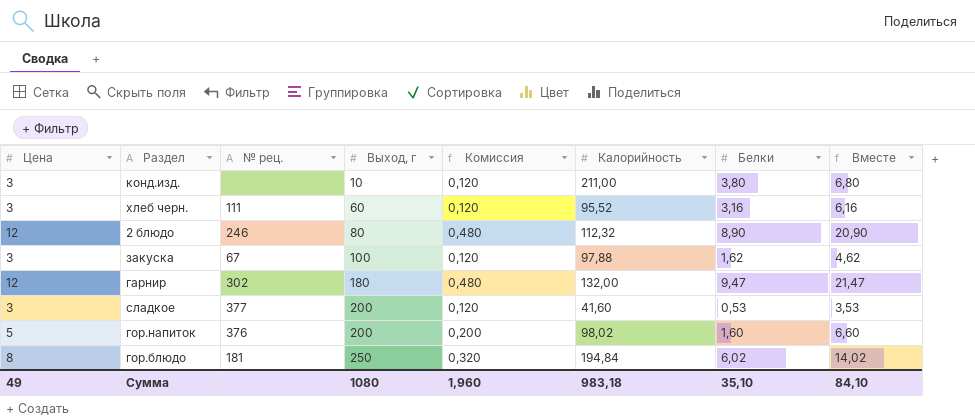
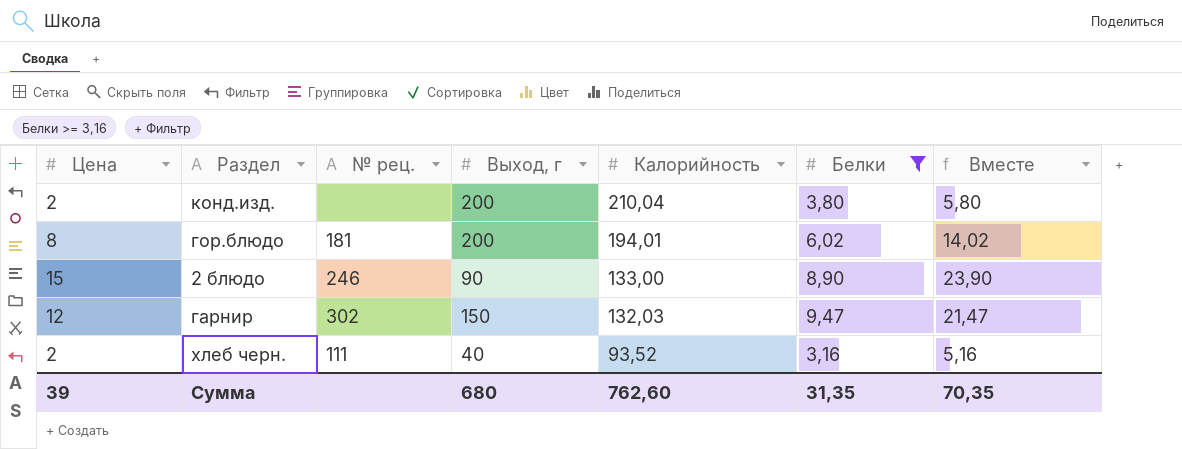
filter: none -> Белки >= 3,16
row order: Выход, г ascending -> Калорийность descending
column Комиссия | formula: [Цена] * 0,04 -> none
конд.изд. | Цена: 3 -> 2
конд.изд. | Выход, г: 10 -> 200
конд.изд. | Калорийность: 211,00 -> 210,04
конд.изд. | Вместе: 6,80 -> 5,80
гор.блюдо | Выход, г: 250 -> 200
гор.блюдо | Калорийность: 194,84 -> 194,01
2 блюдо | Цена: 12 -> 15
2 блюдо | Выход, г: 80 -> 90
2 блюдо | Калорийность: 112,32 -> 133,00
2 блюдо | Вместе: 20,90 -> 23,90
гарнир | Выход, г: 180 -> 150
гарнир | Калорийность: 132,00 -> 132,03
хлеб черн. | Цена: 3 -> 2
хлеб черн. | Выход, г: 60 -> 40
хлеб черн. | Калорийность: 95,52 -> 93,52
хлеб черн. | Вместе: 6,16 -> 5,16
Сумма | Цена: 49 -> 39
Сумма | Выход, г: 1080 -> 680
Сумма | Калорийность: 983,18 -> 762,60
Сумма | Белки: 35,10 -> 31,35
Сумма | Вместе: 84,10 -> 70,35

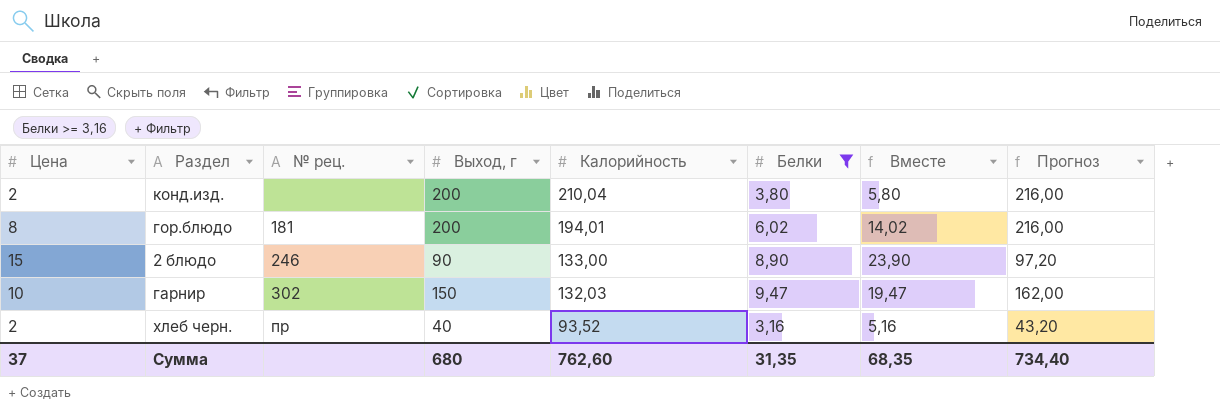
column Прогноз | formula: none -> [Выход, г] * 1,08
гарнир | Цена: 12 -> 10
гарнир | Вместе: 21,47 -> 19,47
хлеб черн. | № рец.: 111 -> пр
Сумма | Цена: 39 -> 37
Сумма | Вместе: 70,35 -> 68,35

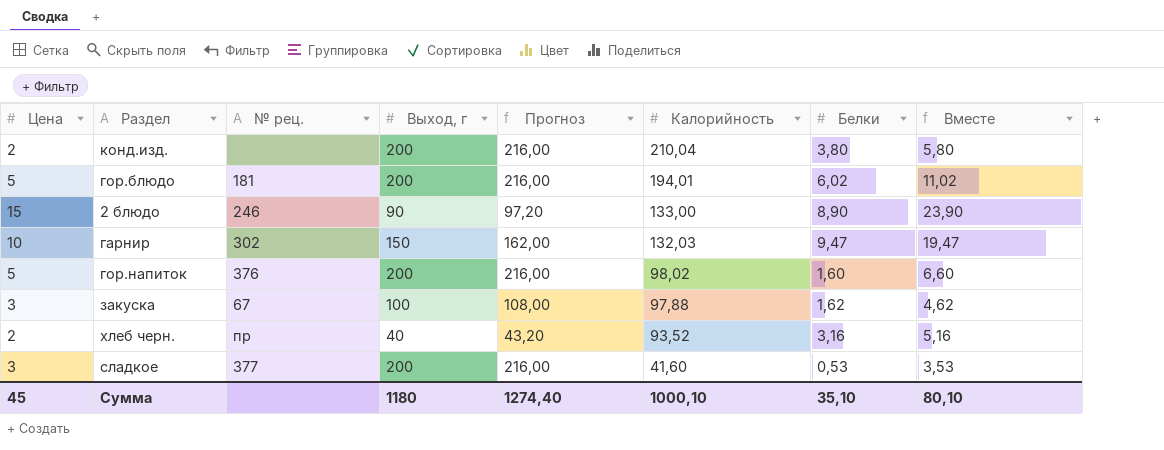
filter: Белки >= 3,16 -> none
column Прогноз | position: 8 -> 5
гор.блюдо | Цена: 8 -> 5
гор.блюдо | Вместе: 14,02 -> 11,02
Сумма | Цена: 37 -> 45
Сумма | Выход, г: 680 -> 1180
Сумма | Прогноз: 734,40 -> 1274,40
Сумма | Калорийность: 762,60 -> 1000,10
Сумма | Белки: 31,35 -> 35,10
Сумма | Вместе: 68,35 -> 80,10

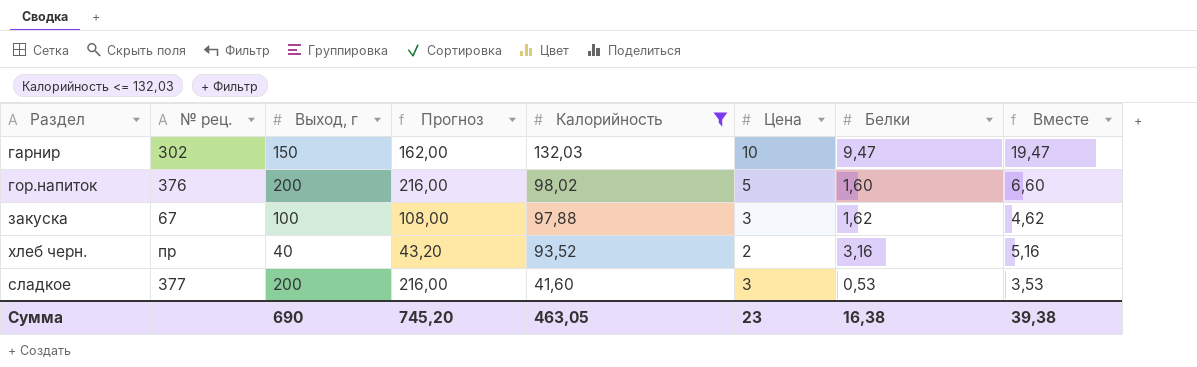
filter: none -> Калорийность <= 132,03
column Цена | position: 1 -> 6
Сумма | Выход, г: 1180 -> 690
Сумма | Прогноз: 1274,40 -> 745,20
Сумма | Калорийность: 1000,10 -> 463,05
Сумма | Цена: 45 -> 23
Сумма | Белки: 35,10 -> 16,38
Сумма | Вместе: 80,10 -> 39,38

